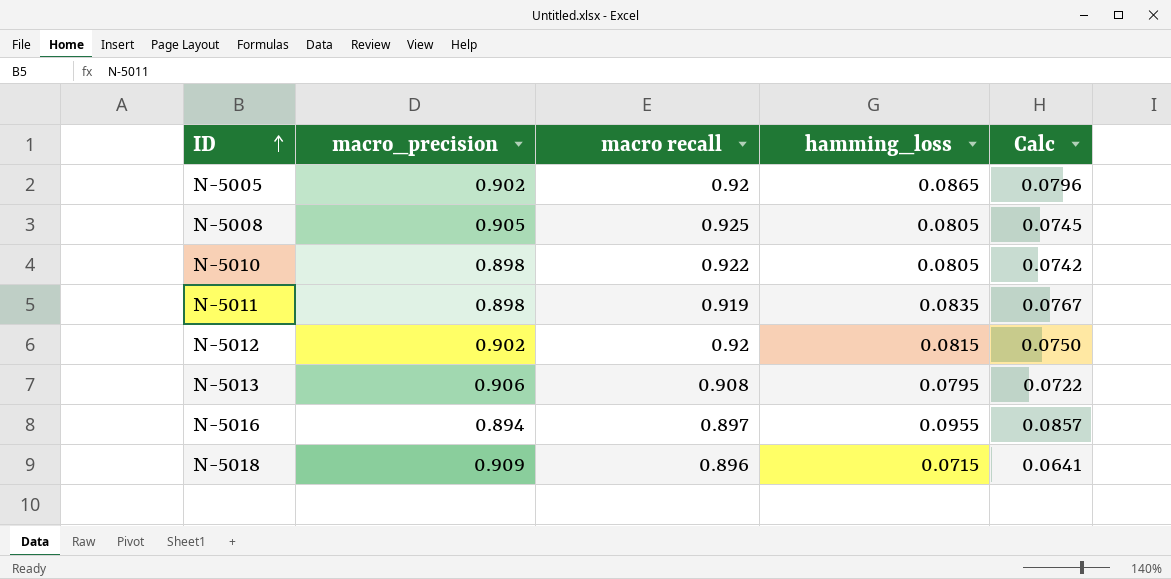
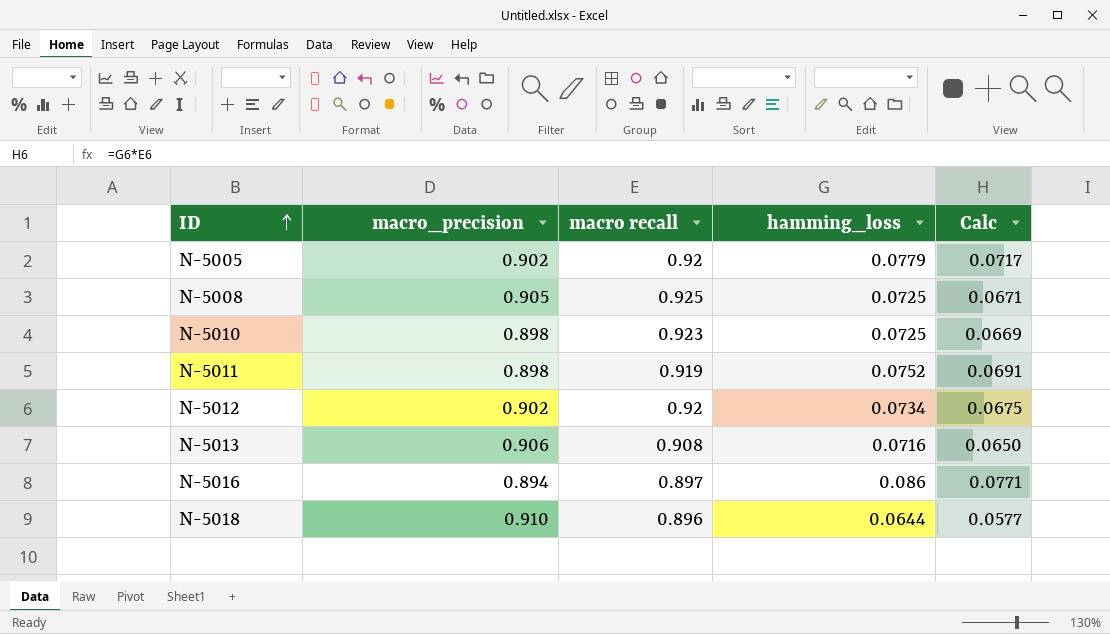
N-5005 | hamming_loss: 0.0865 -> 0.0779
N-5005 | Calc: 0.0796 -> 0.0717
N-5008 | hamming_loss: 0.0805 -> 0.0725
N-5008 | Calc: 0.0745 -> 0.0671
N-5010 | macro recall: 0.922 -> 0.923
N-5010 | hamming_loss: 0.0805 -> 0.0725
N-5010 | Calc: 0.0742 -> 0.0669
N-5011 | hamming_loss: 0.0835 -> 0.0752
N-5011 | Calc: 0.0767 -> 0.0691
N-5012 | hamming_loss: 0.0815 -> 0.0734
N-5012 | Calc: 0.0750 -> 0.0675
N-5013 | hamming_loss: 0.0795 -> 0.0716
N-5013 | Calc: 0.0722 -> 0.0650
N-5016 | hamming_loss: 0.0955 -> 0.086
N-5016 | Calc: 0.0857 -> 0.0771
N-5018 | macro_precision: 0.909 -> 0.910
N-5018 | hamming_loss: 0.0715 -> 0.0644
N-5018 | Calc: 0.0641 -> 0.0577

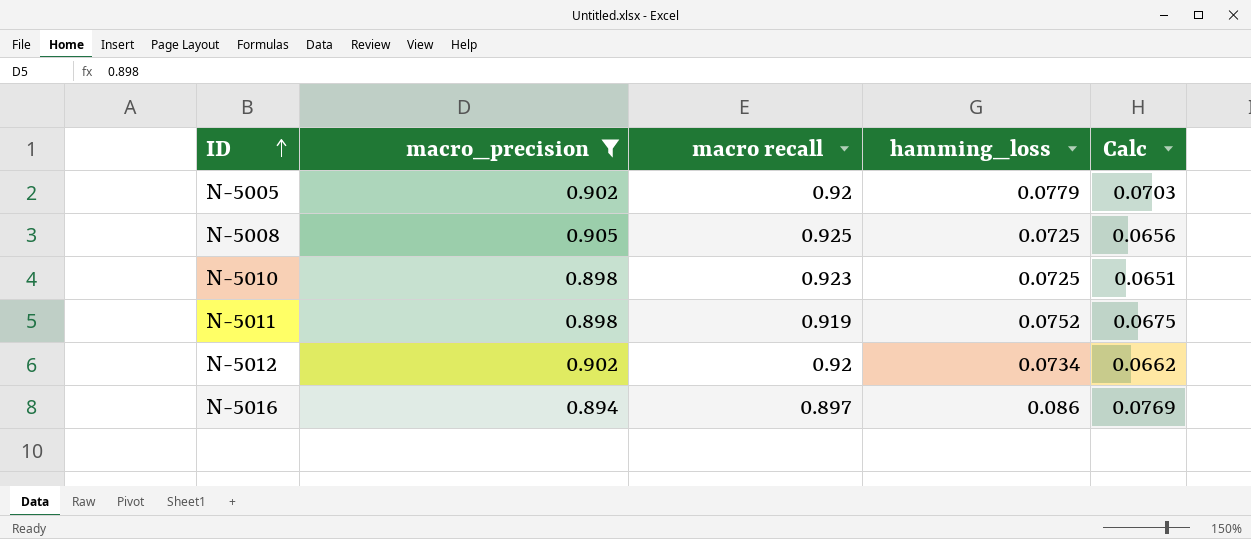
filter: none -> macro_precision <= 0.905
column Calc | formula: [macro recall] * [hamming_loss] -> [macro_precision] * [hamming_loss]

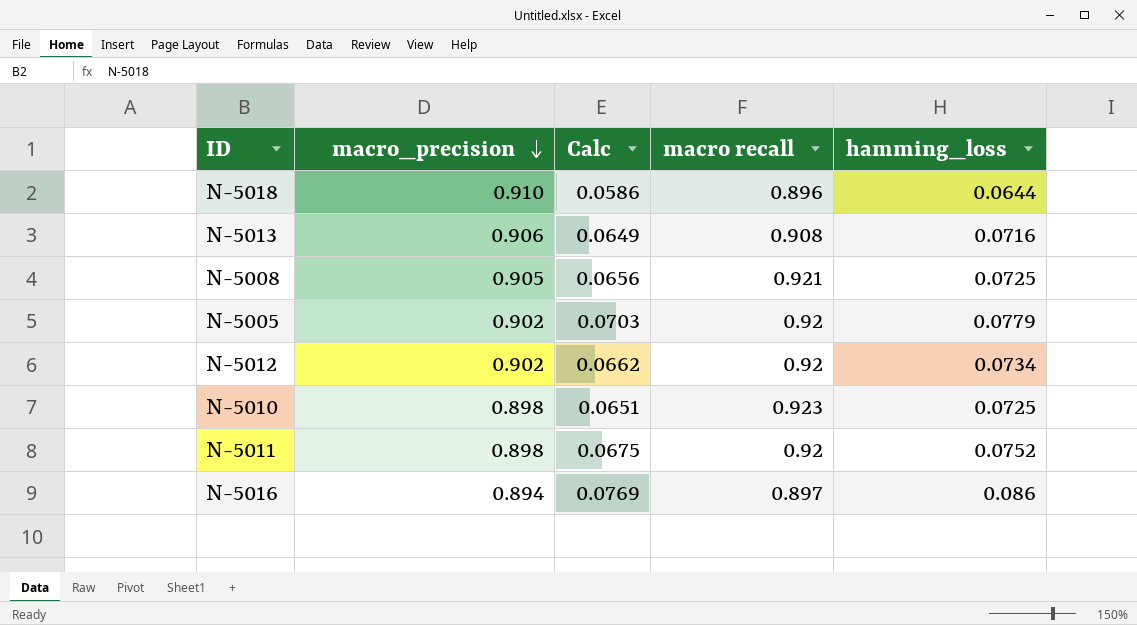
filter: macro_precision <= 0.905 -> none
row order: ID ascending -> macro_precision descending
column Calc | position: 5 -> 3
N-5008 | macro recall: 0.925 -> 0.921
N-5011 | macro recall: 0.919 -> 0.92

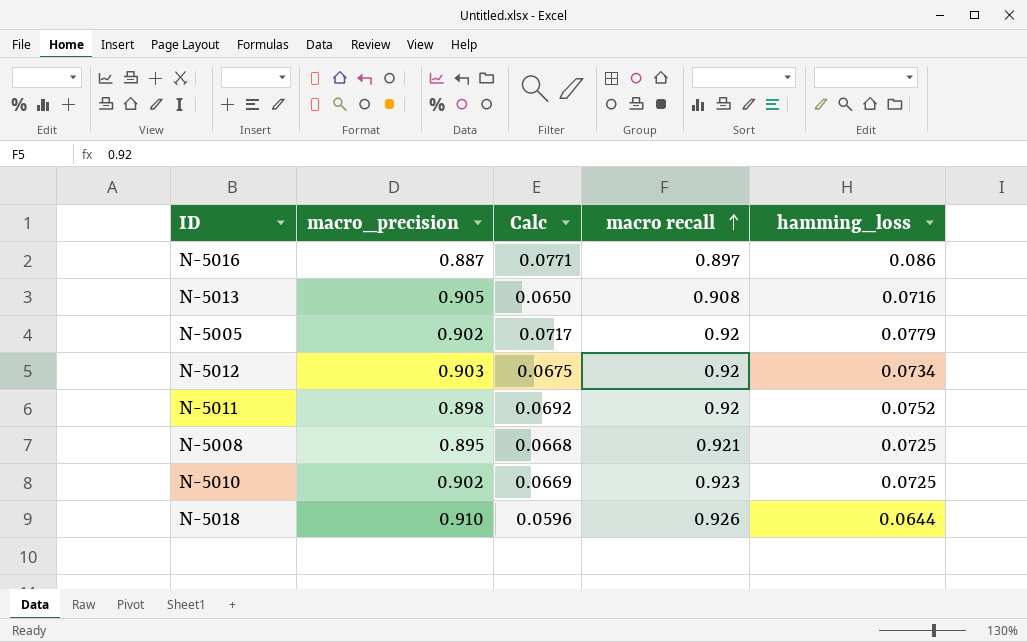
row order: macro_precision descending -> macro recall ascending
column Calc | formula: [macro_precision] * [hamming_loss] -> [macro recall] * [hamming_loss]
N-5016 | macro_precision: 0.894 -> 0.887
N-5013 | macro_precision: 0.906 -> 0.905
N-5012 | macro_precision: 0.902 -> 0.903
N-5008 | macro_precision: 0.905 -> 0.895
N-5010 | macro_precision: 0.898 -> 0.902
N-5018 | macro recall: 0.896 -> 0.926

